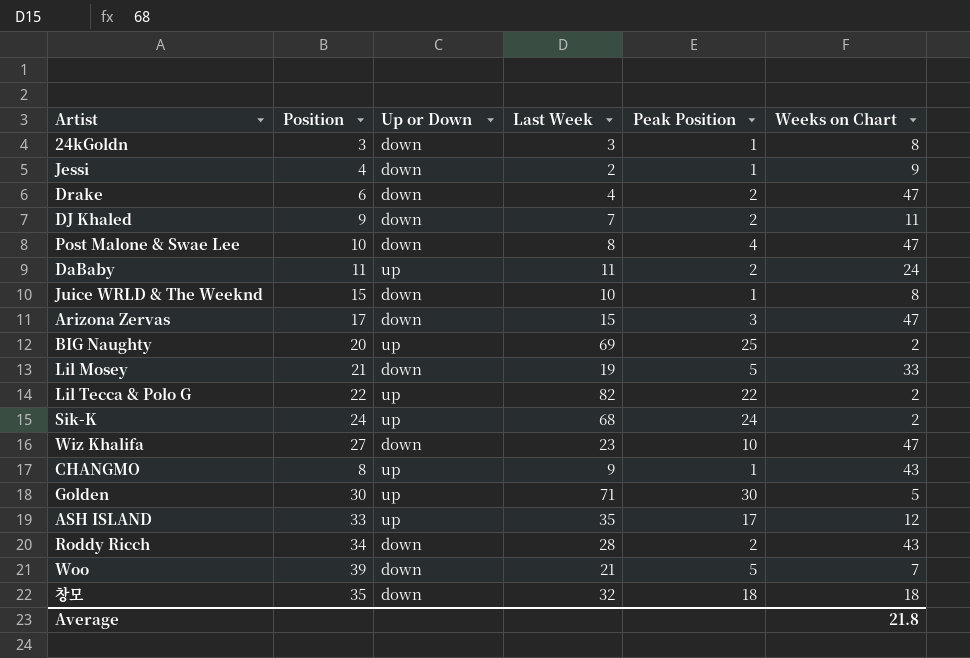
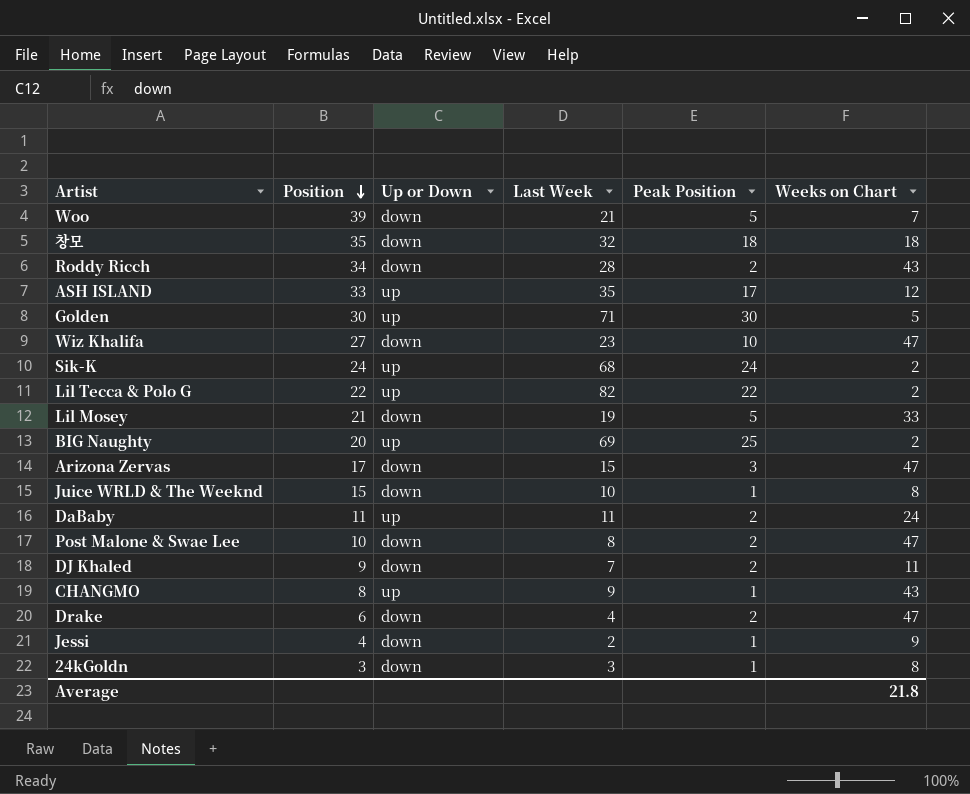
row order: none -> Position descending
Post Malone & Swae Lee | Peak Position: 4 -> 2

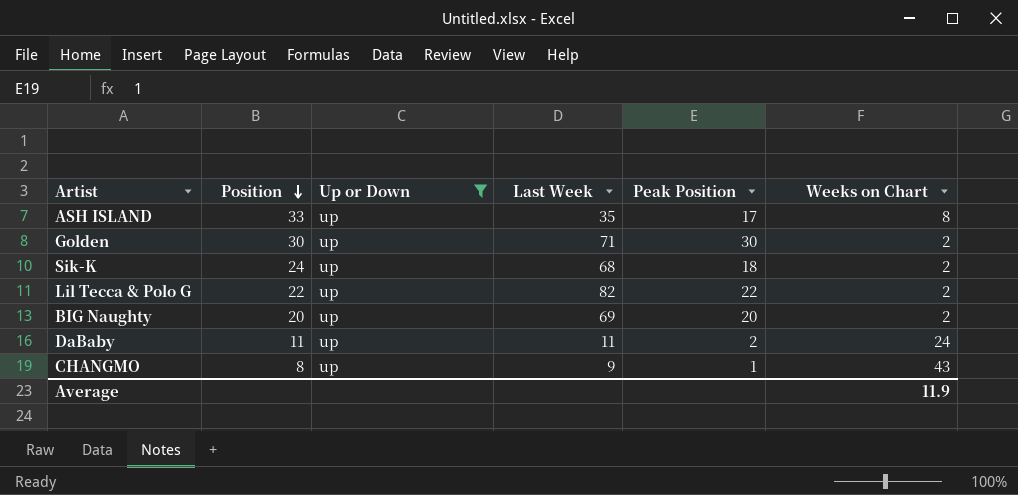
filter: none -> Up or Down = up
ASH ISLAND | Weeks on Chart: 12 -> 8
Golden | Weeks on Chart: 5 -> 2
Sik-K | Peak Position: 24 -> 18
BIG Naughty | Peak Position: 25 -> 20
Average | Weeks on Chart: 21.8 -> 11.9

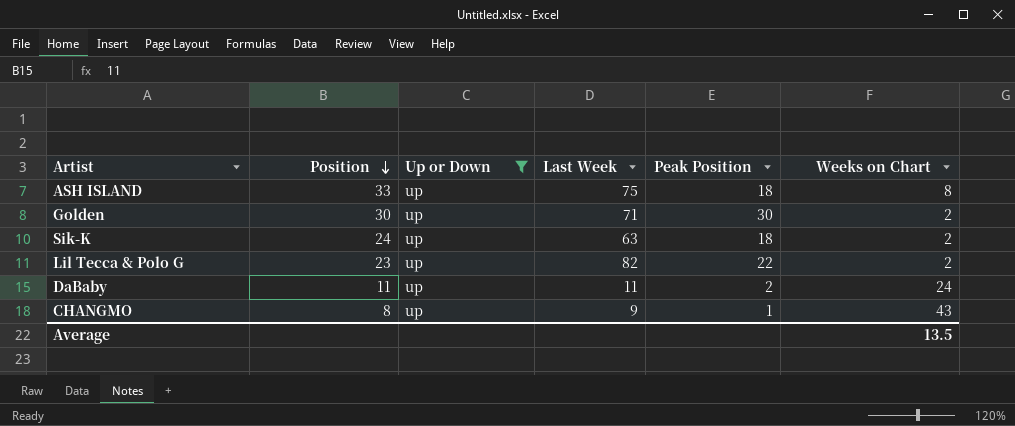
row BIG Naughty: 20 | up | 69 | 20 | 2 -> none
ASH ISLAND | Last Week: 35 -> 75
ASH ISLAND | Peak Position: 17 -> 18
Sik-K | Last Week: 68 -> 63
Lil Tecca & Polo G | Position: 22 -> 23
Average | Weeks on Chart: 11.9 -> 13.5

